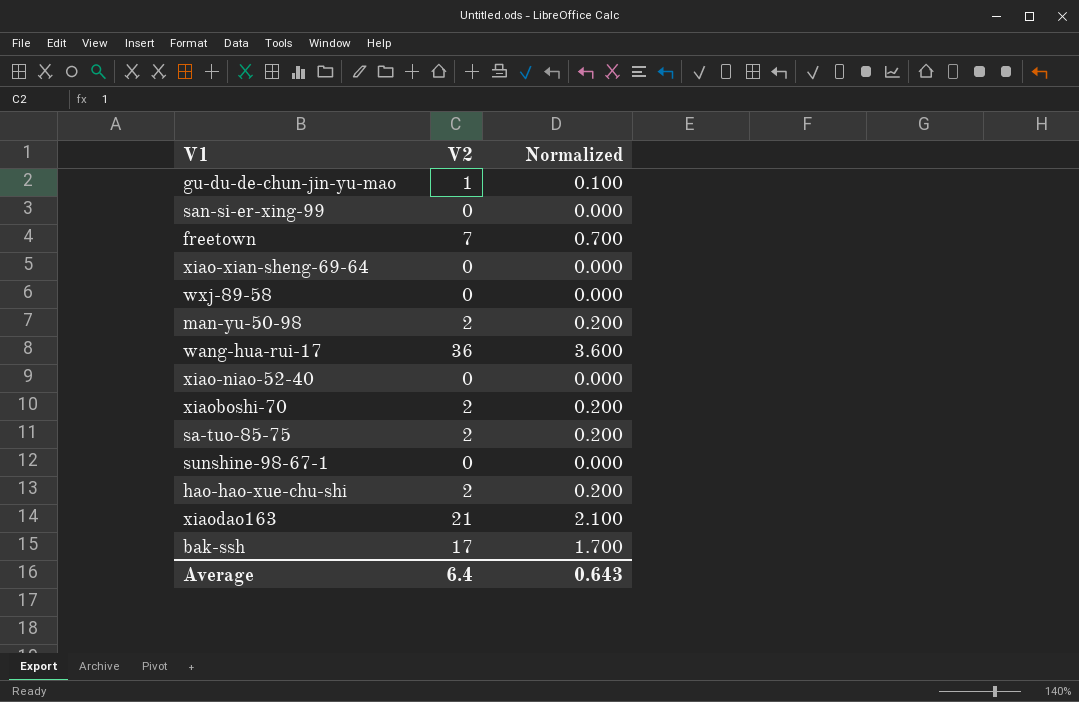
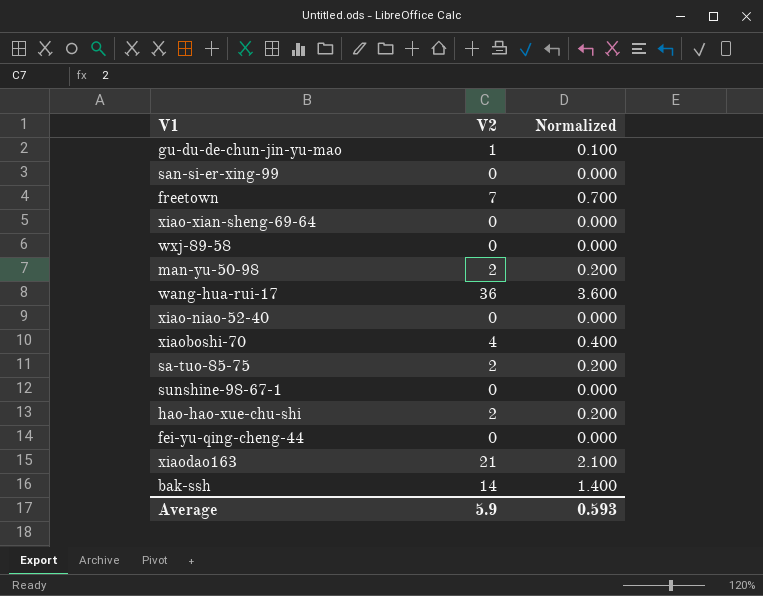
xiaoboshi-70 | V2: 2 -> 4
xiaoboshi-70 | Normalized: 0.200 -> 0.400
row fei-yu-qing-cheng-44: none -> 0 | 0.000
bak-ssh | V2: 17 -> 14
bak-ssh | Normalized: 1.700 -> 1.400
Average | V2: 6.4 -> 5.9
Average | Normalized: 0.643 -> 0.593

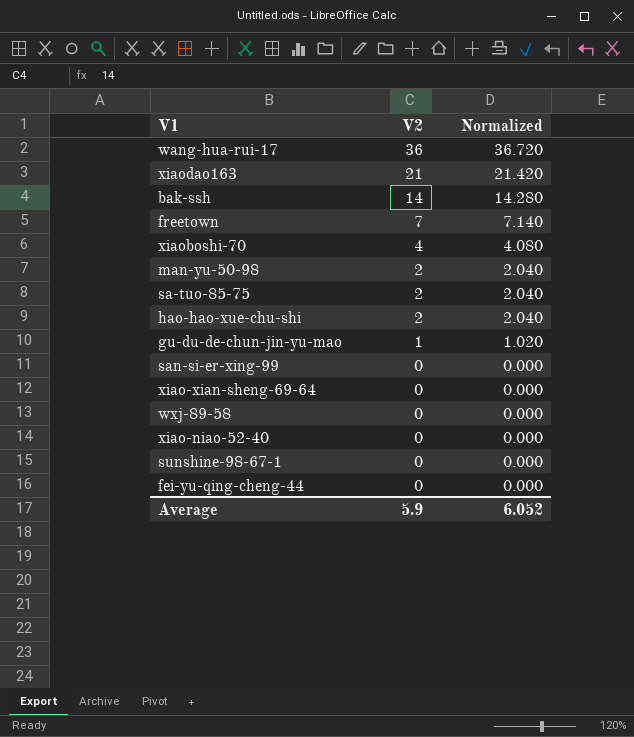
row order: none -> V2 descending
column Normalized | formula: [V2] * 0.1 -> [V2] * 1.02
Average | Normalized: 0.593 -> 6.052

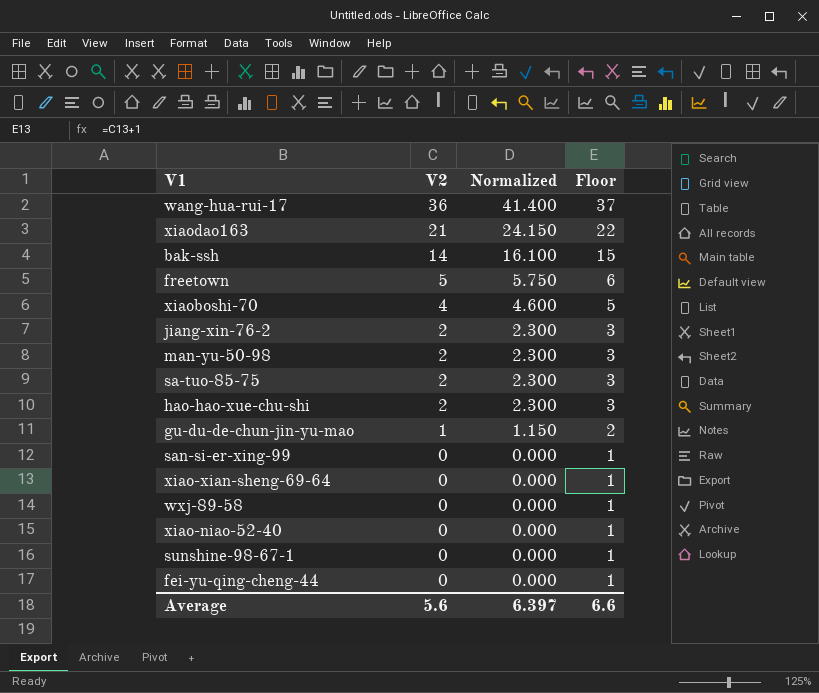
column Normalized | formula: [V2] * 1.02 -> [V2] * 1.15
column Floor | formula: none -> [V2] + 1
freetown | V2: 7 -> 5
row jiang-xin-76-2: none -> 2 | 2.300 | 3
Average | V2: 5.9 -> 5.6
Average | Normalized: 6.052 -> 6.397

